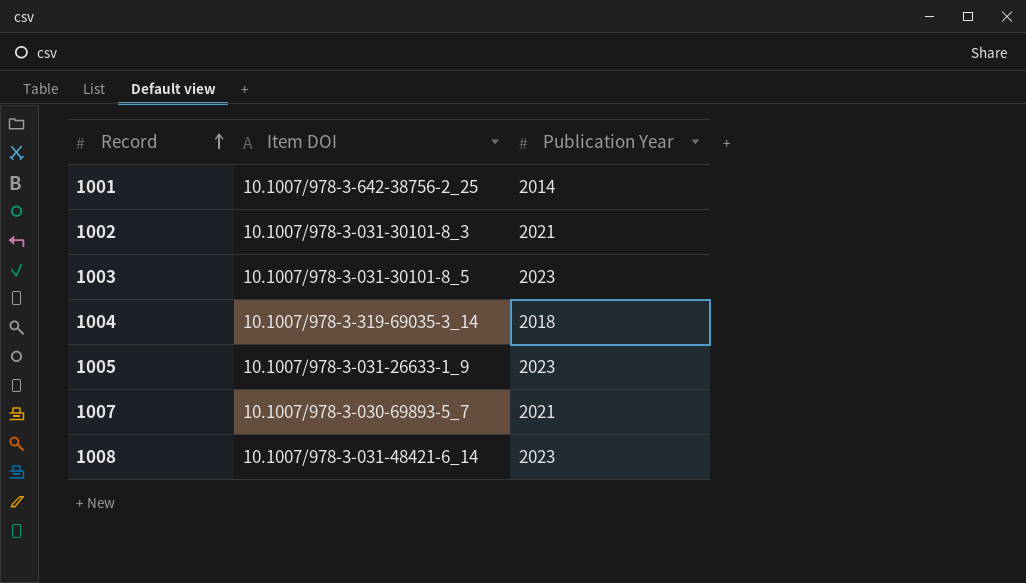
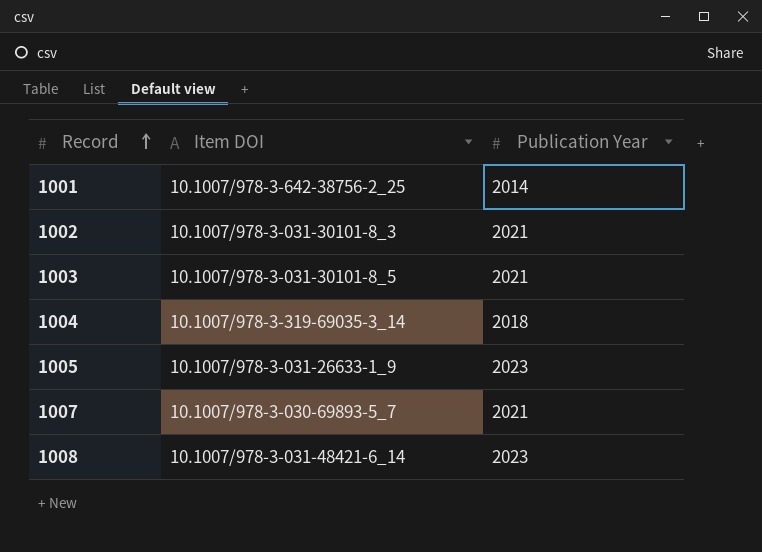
1003 | Publication Year: 2023 -> 2021

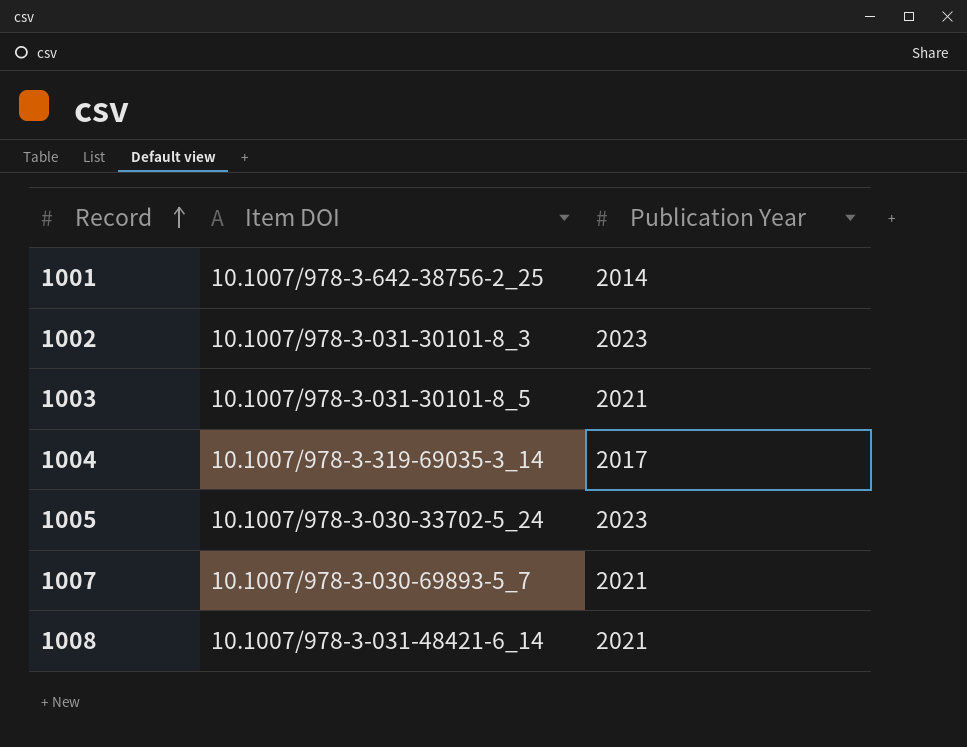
1002 | Publication Year: 2021 -> 2023
1004 | Publication Year: 2018 -> 2017
1005 | Item DOI: 10.1007/978-3-031-26633-1_9 -> 10.1007/978-3-030-33702-5_24
1008 | Publication Year: 2023 -> 2021

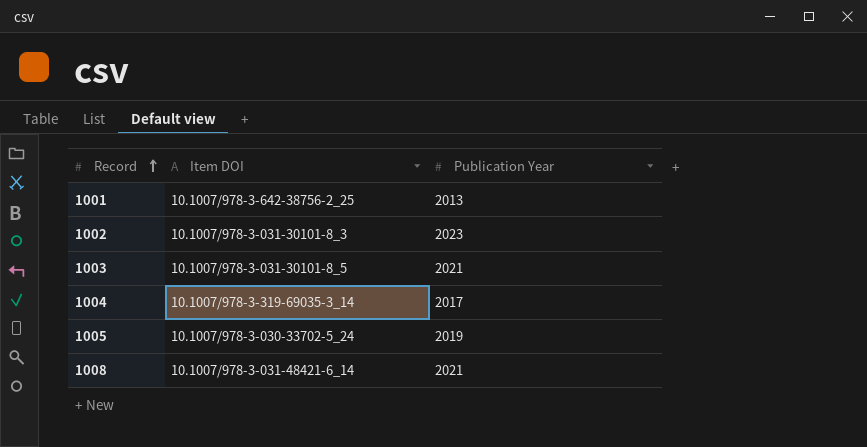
row 1007: 10.1007/978-3-030-69893-5_7 | 2021 -> none
1001 | Publication Year: 2014 -> 2013
1005 | Publication Year: 2023 -> 2019

